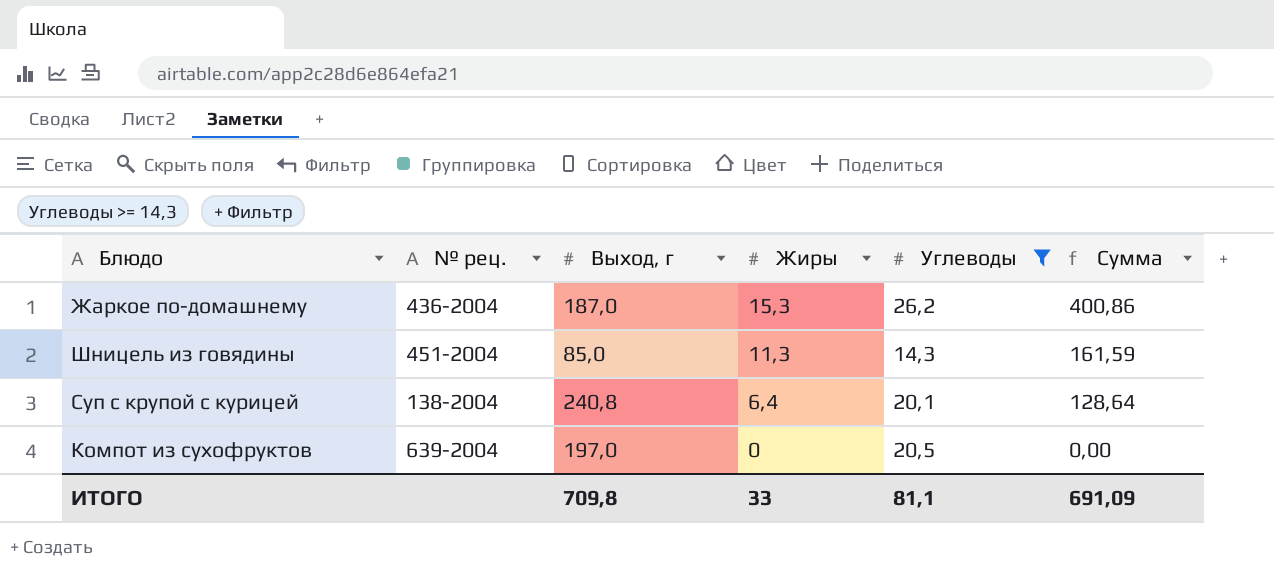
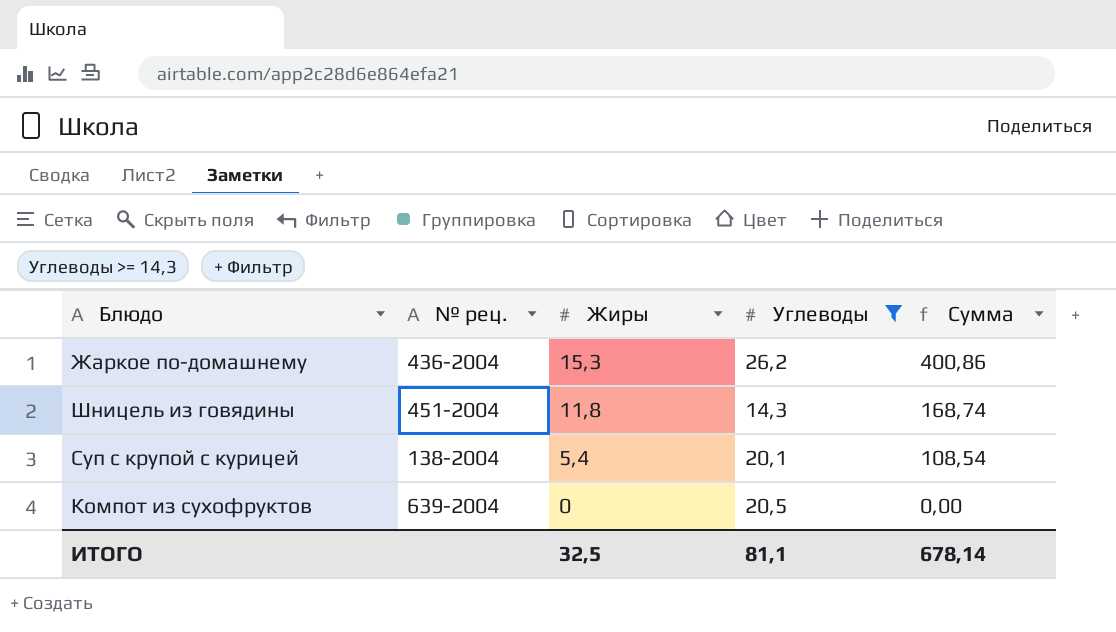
column Выход, г | position: 3 -> none
Шницель из говядины | Жиры: 11,3 -> 11,8
Шницель из говядины | Сумма: 161,59 -> 168,74
Суп с крупой с курицей | Жиры: 6,4 -> 5,4
Суп с крупой с курицей | Сумма: 128,64 -> 108,54
ИТОГО | Жиры: 33 -> 32,5
ИТОГО | Сумма: 691,09 -> 678,14

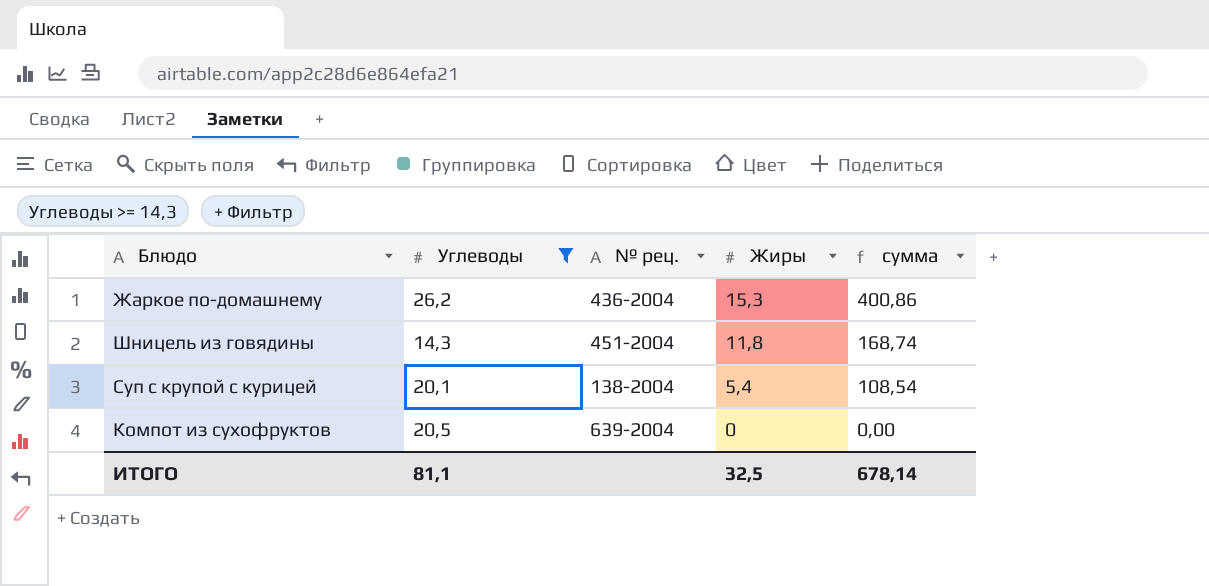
column Углеводы | position: 4 -> 2
column name: Сумма -> сумма

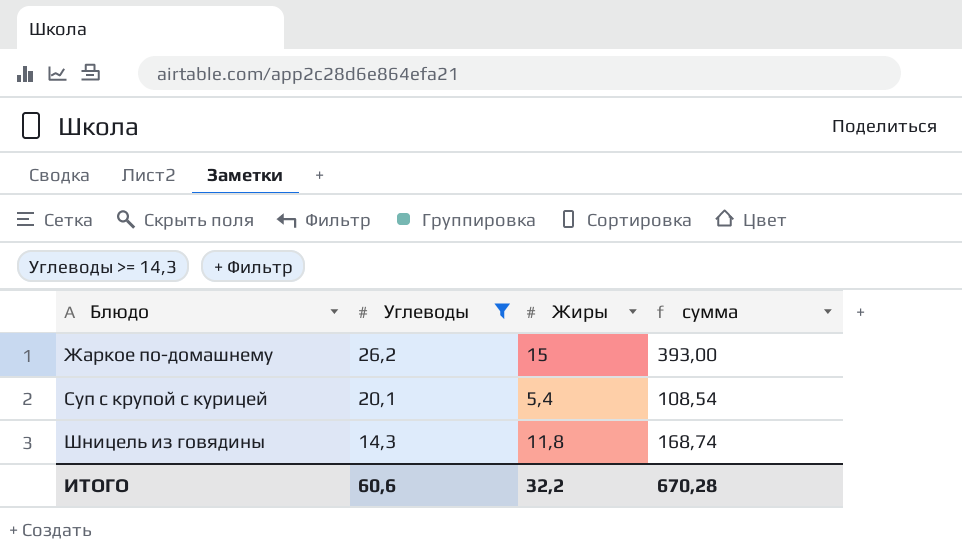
row order: Жиры descending -> Блюдо ascending
column № рец. | position: 3 -> none
row Компот из сухофруктов: 20,5 | 639-2004 | 0 | 0,00 -> none
Жаркое по-домашнему | Жиры: 15,3 -> 15
Жаркое по-домашнему | сумма: 400,86 -> 393,00
ИТОГО | Углеводы: 81,1 -> 60,6
ИТОГО | Жиры: 32,5 -> 32,2
ИТОГО | сумма: 678,14 -> 670,28

